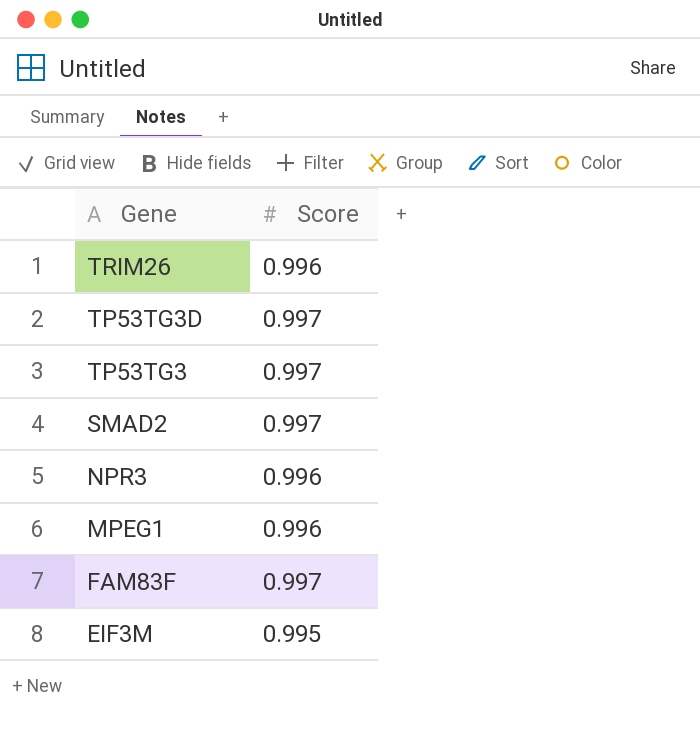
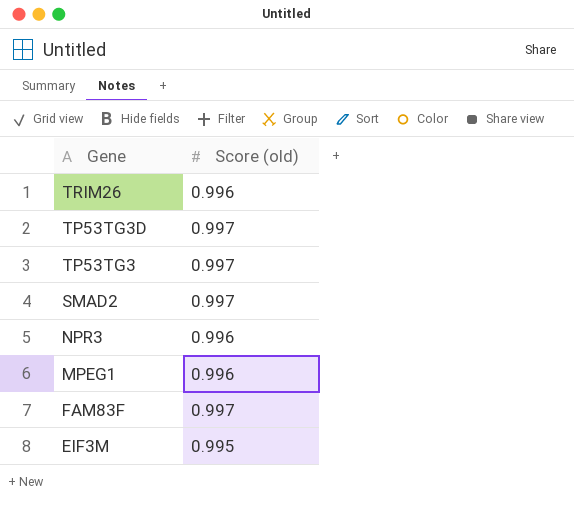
column name: Score -> Score (old)

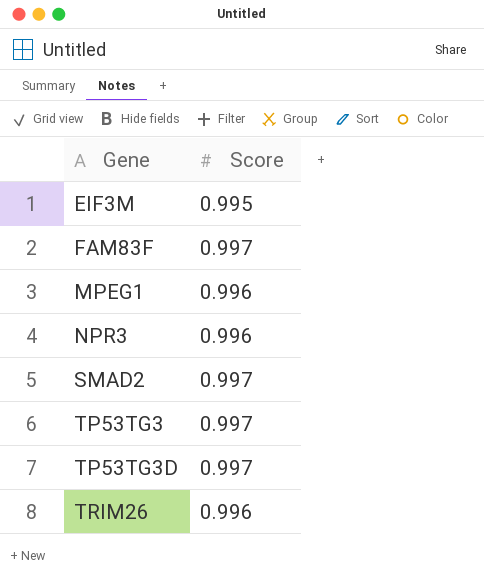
row order: Gene descending -> Gene ascending
column name: Score (old) -> Score

